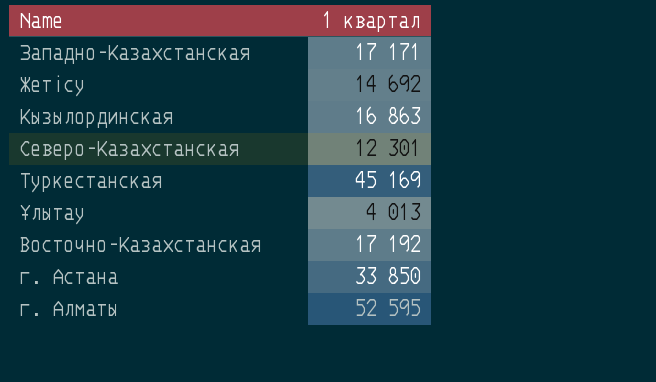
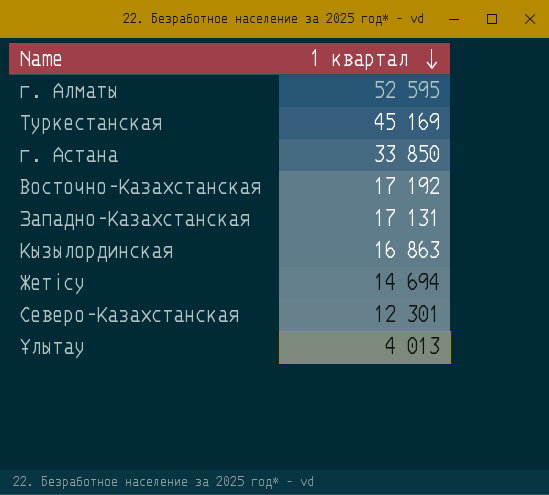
row order: none -> 1 квартал descending
Западно-Казахстанская | 1 квартал: 17 171 -> 17 131
Жетісу | 1 квартал: 14 692 -> 14 694

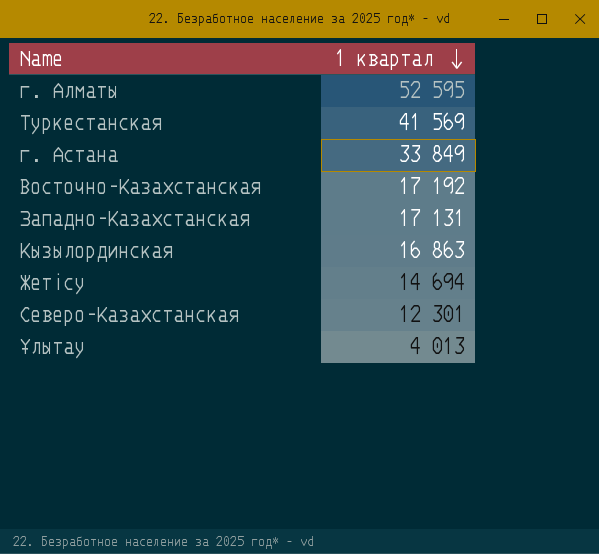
Туркестанская | 1 квартал: 45 169 -> 41 569
г. Астана | 1 квартал: 33 850 -> 33 849

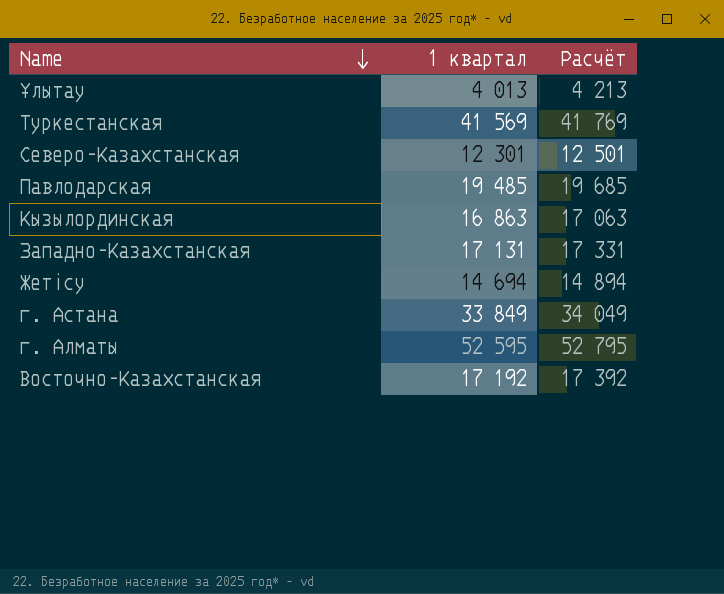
row order: 1 квартал descending -> Name descending
column Расчёт | formula: none -> [1 квартал] + 200
row Павлодарская: none -> 19 485 | 19 685

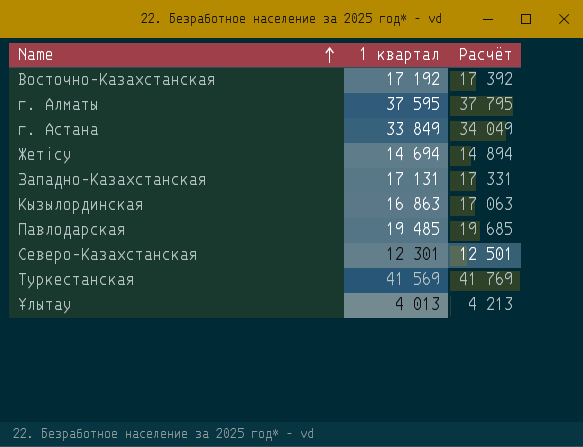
row order: Name descending -> Name ascending
г. Алматы | 1 квартал: 52 595 -> 37 595
г. Алматы | Расчёт: 52 795 -> 37 795

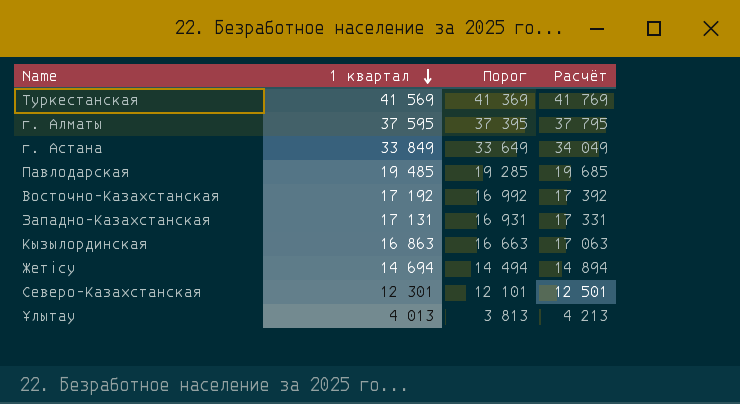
row order: Name ascending -> 1 квартал descending
column Порог | formula: none -> [1 квартал] - 200

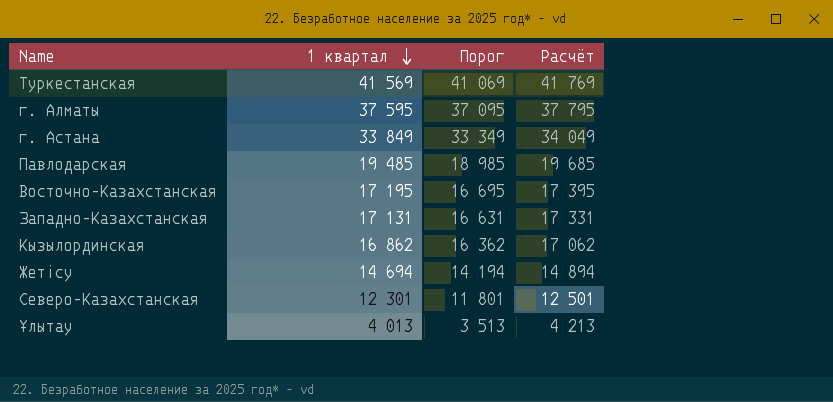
column Порог | formula: [1 квартал] - 200 -> [1 квартал] - 500
Восточно-Казахстанская | 1 квартал: 17 192 -> 17 195
Восточно-Казахстанская | Расчёт: 17 392 -> 17 395
Кызылординская | 1 квартал: 16 863 -> 16 862
Кызылординская | Расчёт: 17 063 -> 17 062

